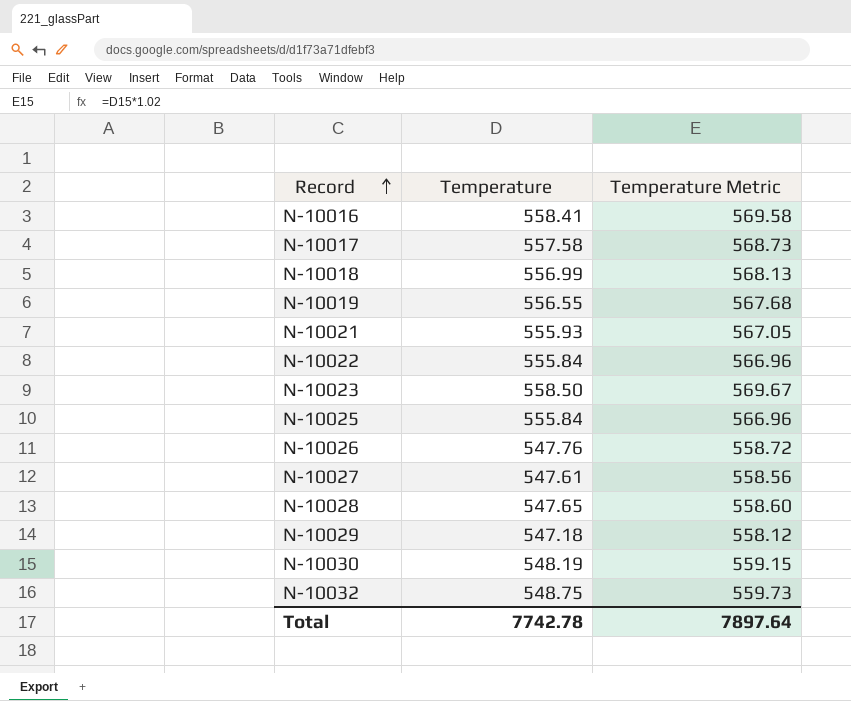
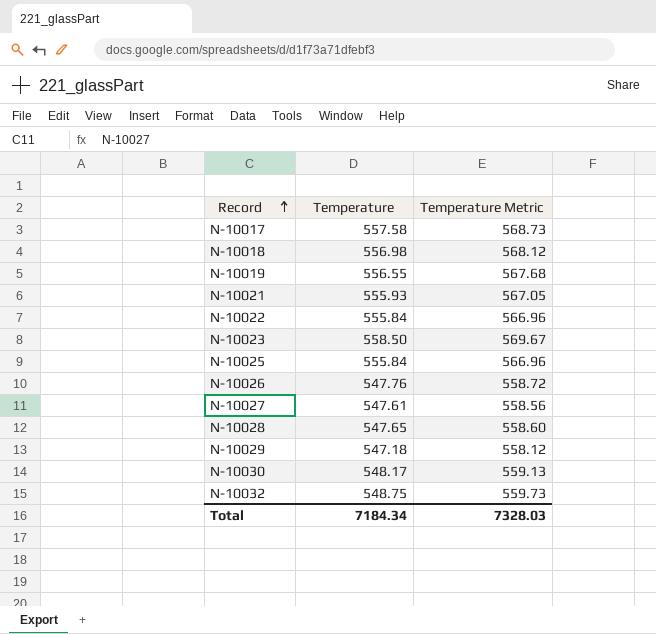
row N-10016: 558.41 | 569.58 -> none
N-10018 | Temperature: 556.99 -> 556.98
N-10018 | Temperature Metric: 568.13 -> 568.12
N-10030 | Temperature: 548.19 -> 548.17
N-10030 | Temperature Metric: 559.15 -> 559.13
Total | Temperature: 7742.78 -> 7184.34
Total | Temperature Metric: 7897.64 -> 7328.03

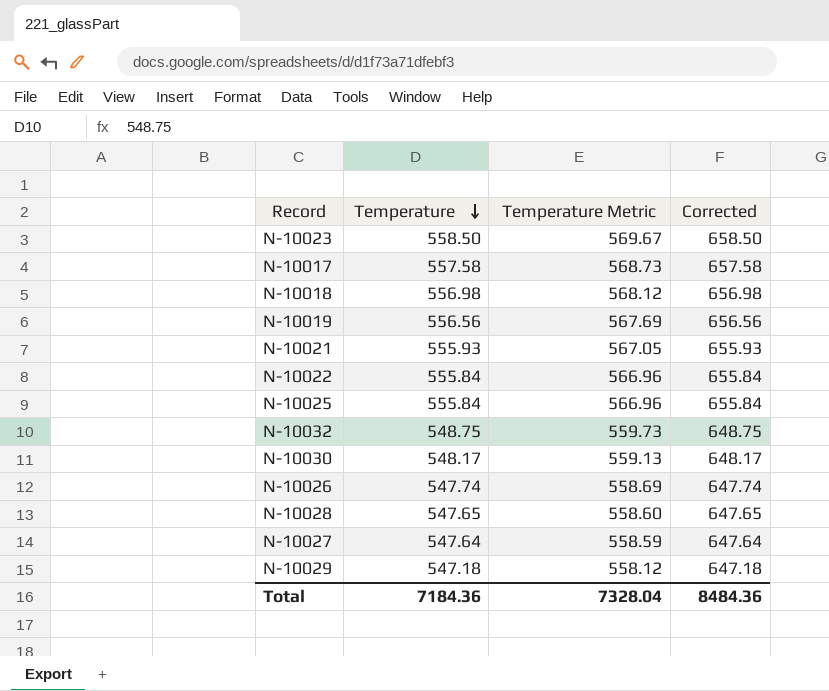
row order: Record ascending -> Temperature descending
column Corrected | formula: none -> [Temperature] + 100
N-10019 | Temperature: 556.55 -> 556.56
N-10019 | Temperature Metric: 567.68 -> 567.69
N-10026 | Temperature: 547.76 -> 547.74
N-10026 | Temperature Metric: 558.72 -> 558.69
N-10027 | Temperature: 547.61 -> 547.64
N-10027 | Temperature Metric: 558.56 -> 558.59
Total | Temperature: 7184.34 -> 7184.36
Total | Temperature Metric: 7328.03 -> 7328.04

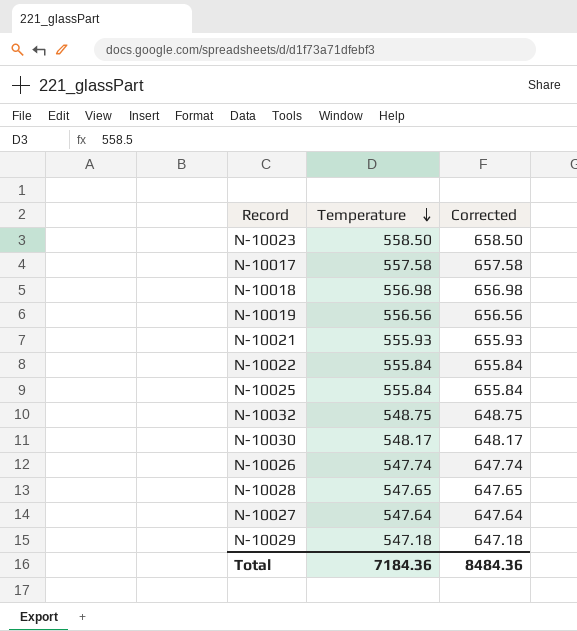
column Temperature Metric | formula: [Temperature] * 1.02 -> none

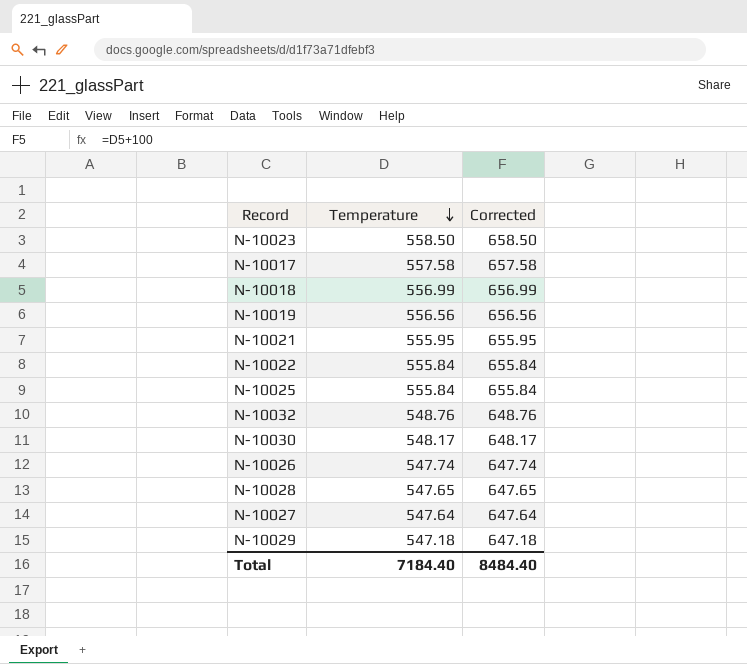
N-10018 | Temperature: 556.98 -> 556.99
N-10018 | Corrected: 656.98 -> 656.99
N-10021 | Temperature: 555.93 -> 555.95
N-10021 | Corrected: 655.93 -> 655.95
N-10032 | Temperature: 548.75 -> 548.76
N-10032 | Corrected: 648.75 -> 648.76
Total | Temperature: 7184.36 -> 7184.40
Total | Corrected: 8484.36 -> 8484.40

